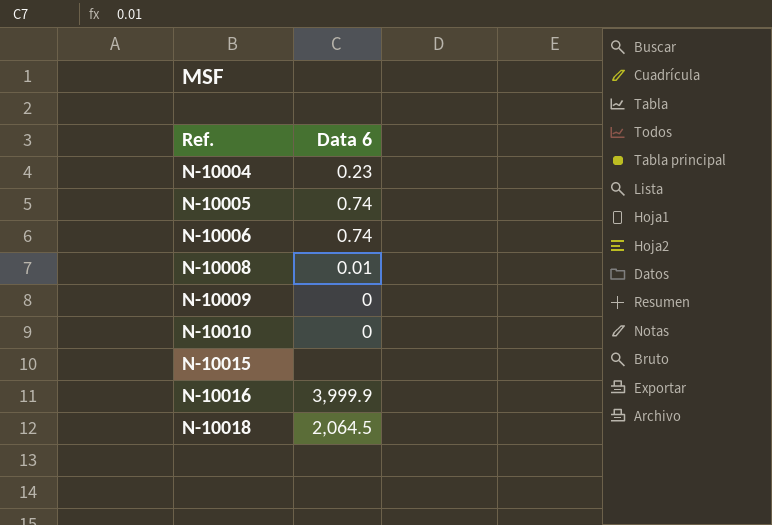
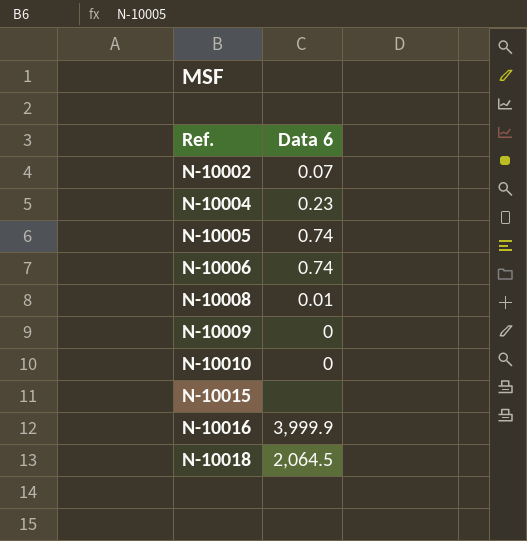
row N-10002: none -> 0.07

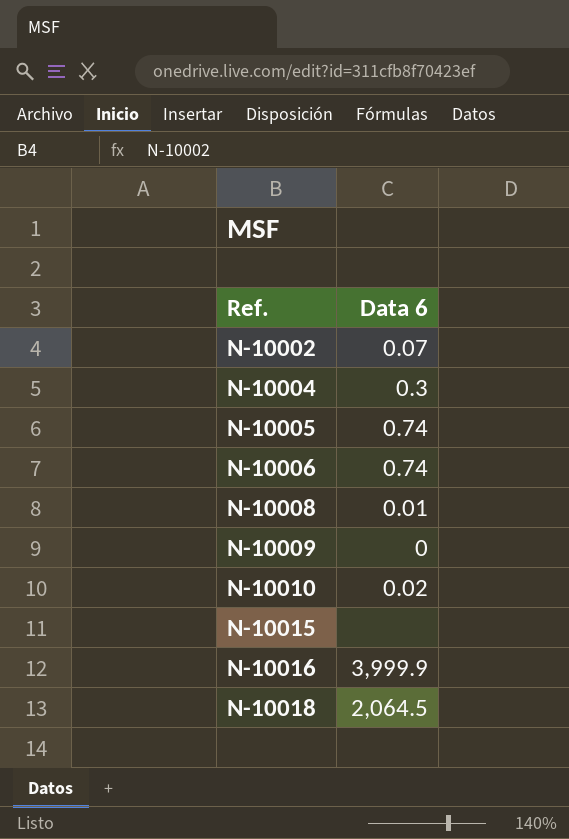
N-10004 | Data 6: 0.23 -> 0.3
N-10010 | Data 6: 0 -> 0.02

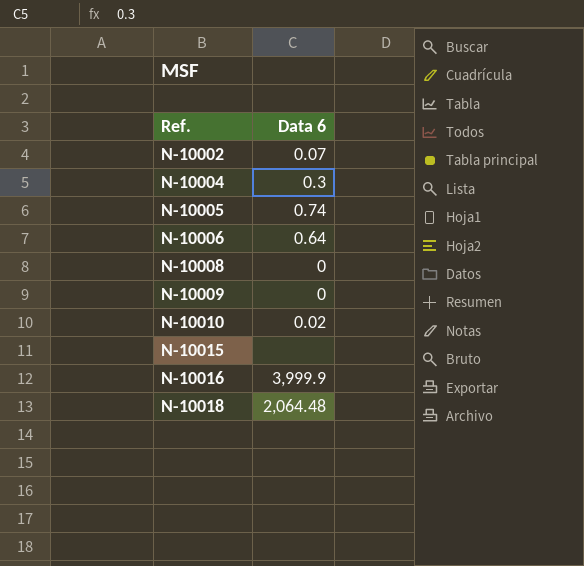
N-10006 | Data 6: 0.74 -> 0.64
N-10008 | Data 6: 0.01 -> 0
N-10018 | Data 6: 2,064.5 -> 2,064.48

